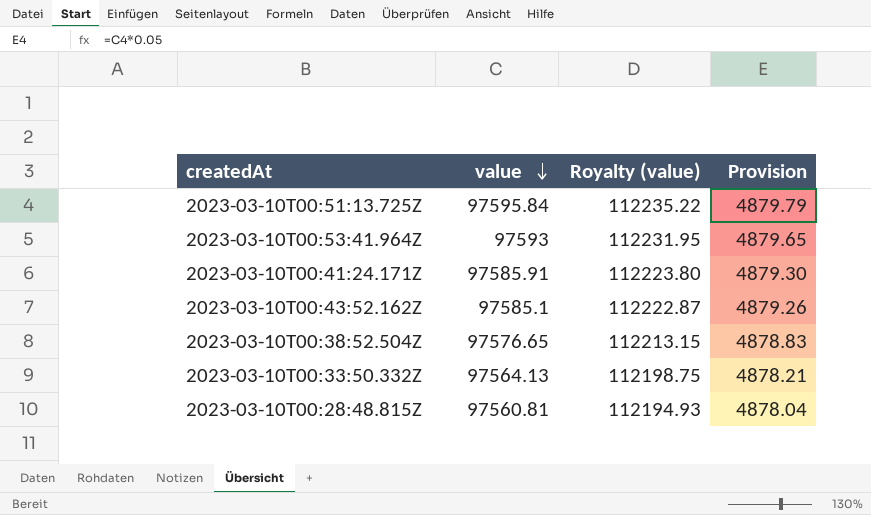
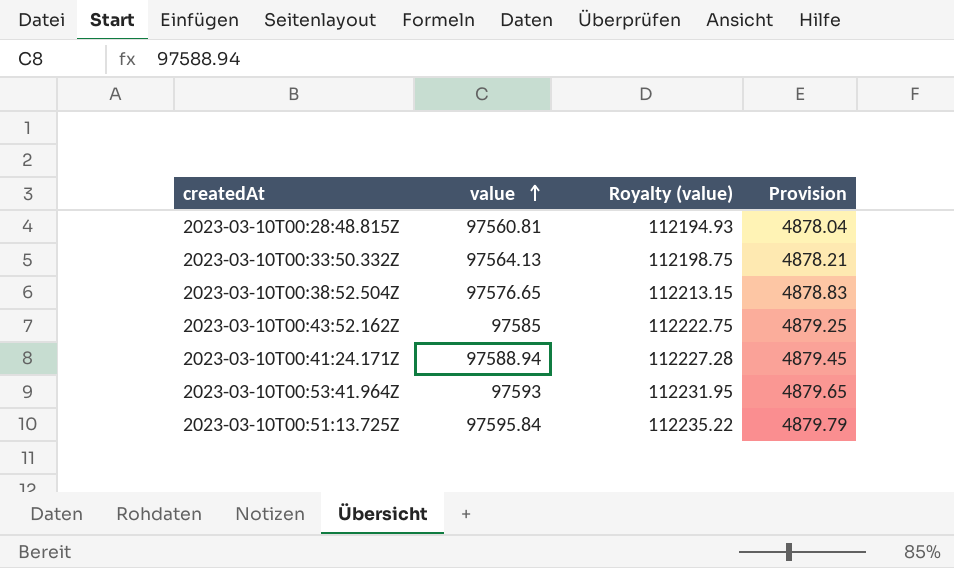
row order: value descending -> value ascending
2023-03-10T00:43:52.162Z | value: 97585.1 -> 97585
2023-03-10T00:43:52.162Z | Royalty (value): 112222.87 -> 112222.75
2023-03-10T00:43:52.162Z | Provision: 4879.26 -> 4879.25
2023-03-10T00:41:24.171Z | value: 97585.91 -> 97588.94
2023-03-10T00:41:24.171Z | Royalty (value): 112223.80 -> 112227.28
2023-03-10T00:41:24.171Z | Provision: 4879.30 -> 4879.45

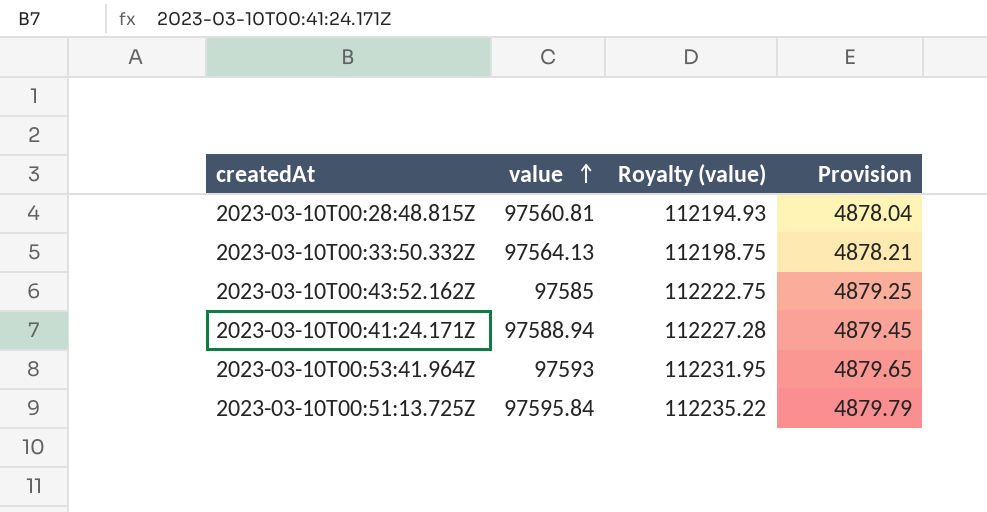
row 2023-03-10T00:38:52.504Z: 97576.65 | 112213.15 | 4878.83 -> none

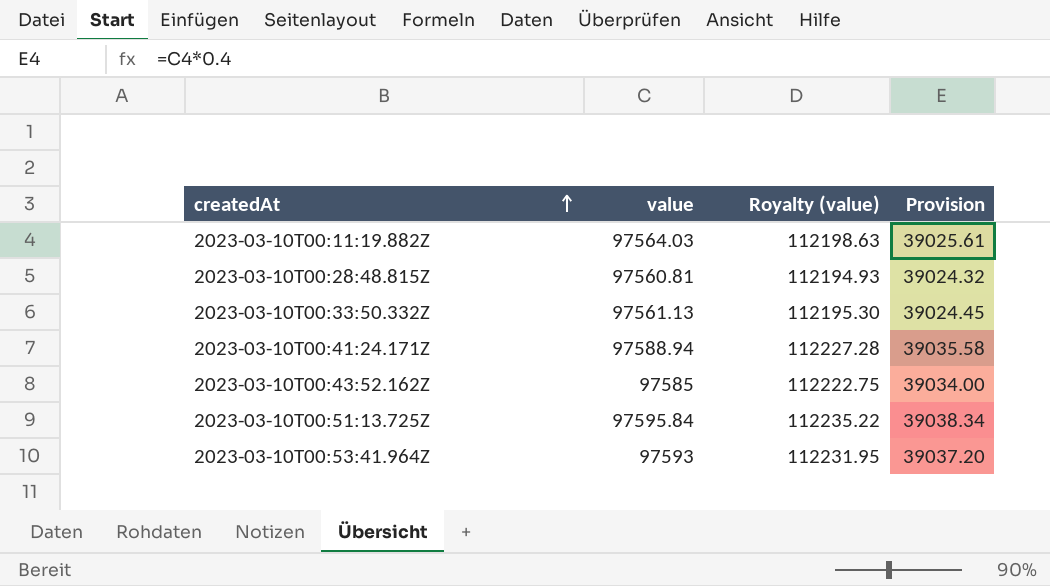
row order: value ascending -> createdAt ascending
column Provision | formula: [value] * 0.05 -> [value] * 0.4
row 2023-03-10T00:11:19.882Z: none -> 97564.03 | 112198.63 | 39025.61
2023-03-10T00:33:50.332Z | value: 97564.13 -> 97561.13
2023-03-10T00:33:50.332Z | Royalty (value): 112198.75 -> 112195.30

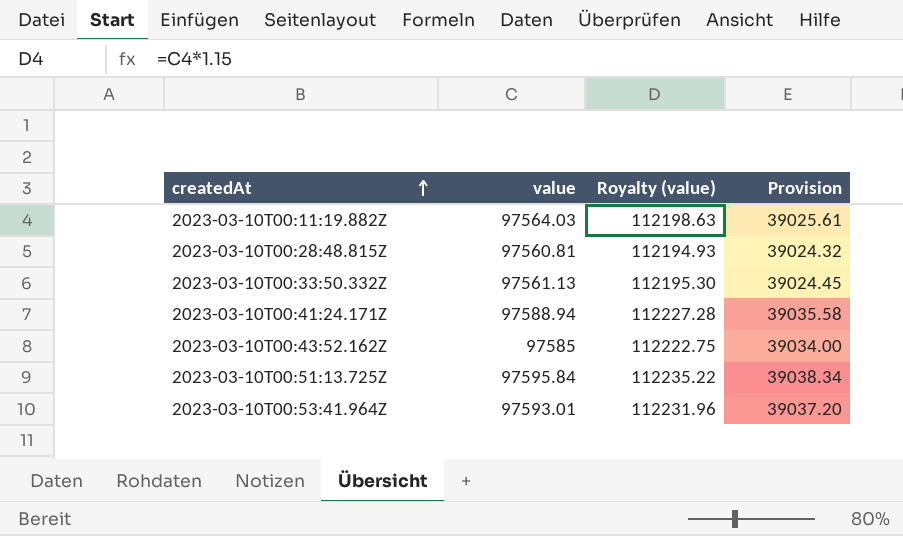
2023-03-10T00:53:41.964Z | value: 97593 -> 97593.01
2023-03-10T00:53:41.964Z | Royalty (value): 112231.95 -> 112231.96

